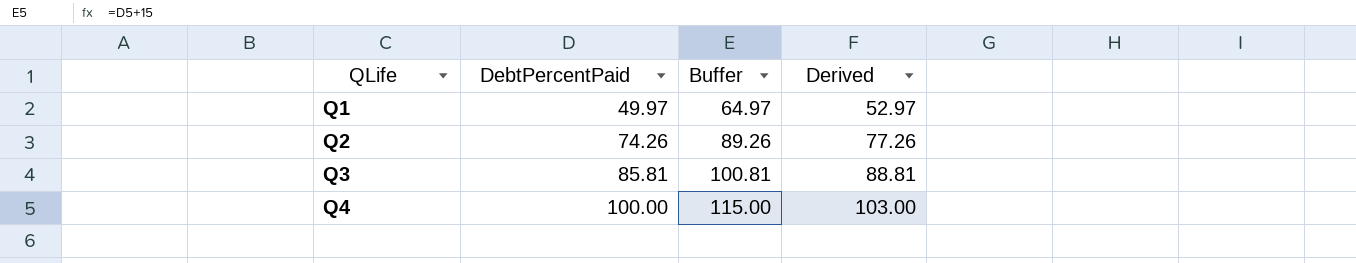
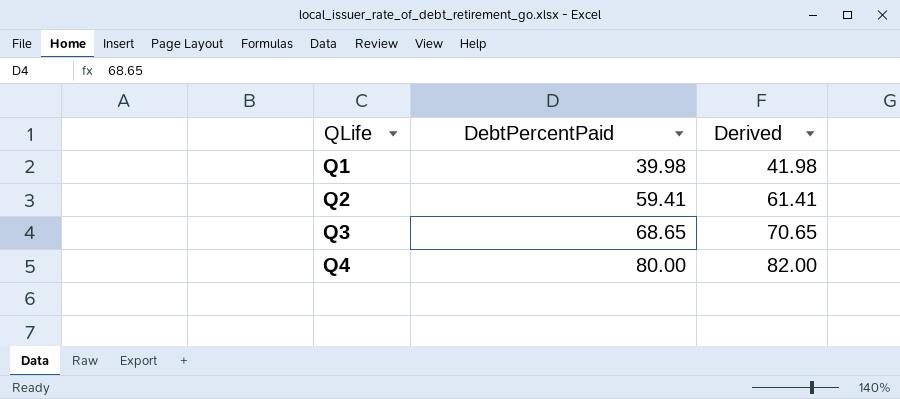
column Buffer | formula: [DebtPercentPaid] + 15 -> none
column Derived | formula: [DebtPercentPaid] + 3 -> [DebtPercentPaid] + 2
Q1 | DebtPercentPaid: 49.97 -> 39.98
Q2 | DebtPercentPaid: 74.26 -> 59.41
Q3 | DebtPercentPaid: 85.81 -> 68.65
Q4 | DebtPercentPaid: 100.00 -> 80.00

